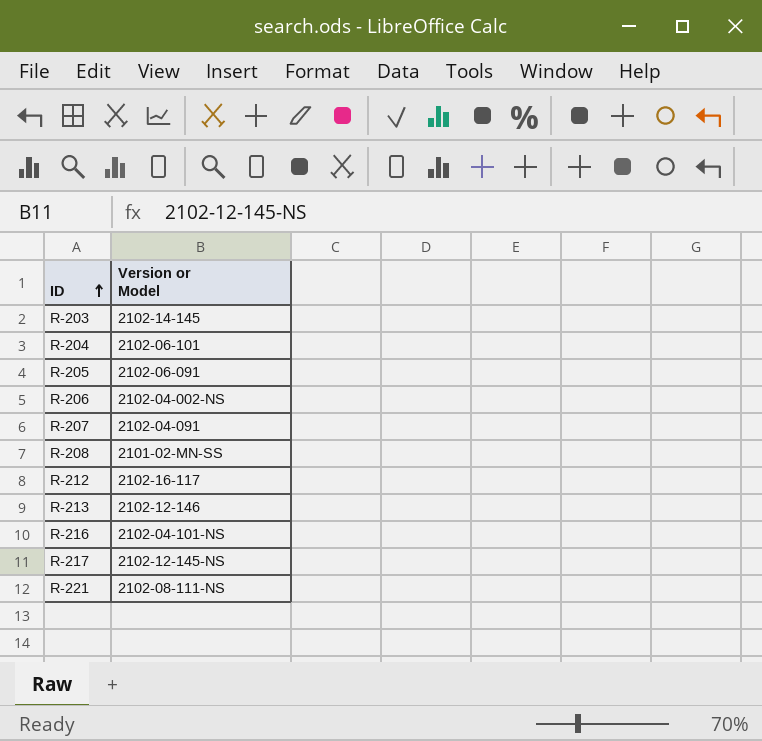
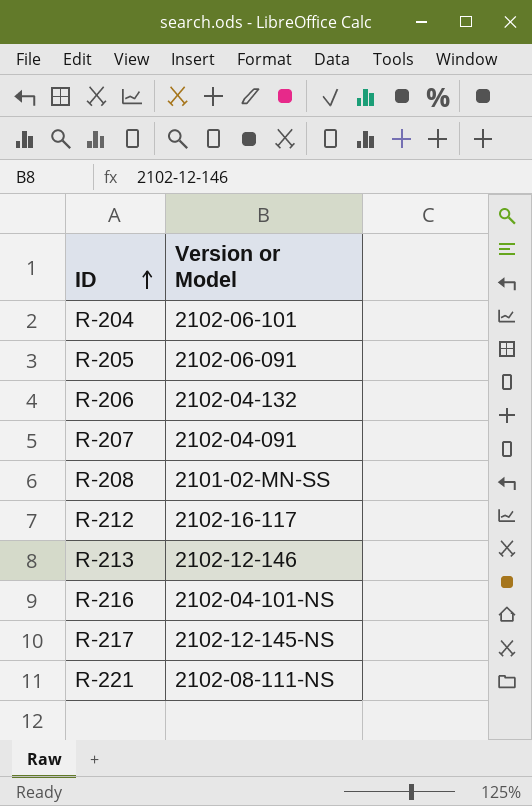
row R-203: 2102-14-145 -> none
R-206 | Version or Model: 2102-04-002-NS -> 2102-04-132

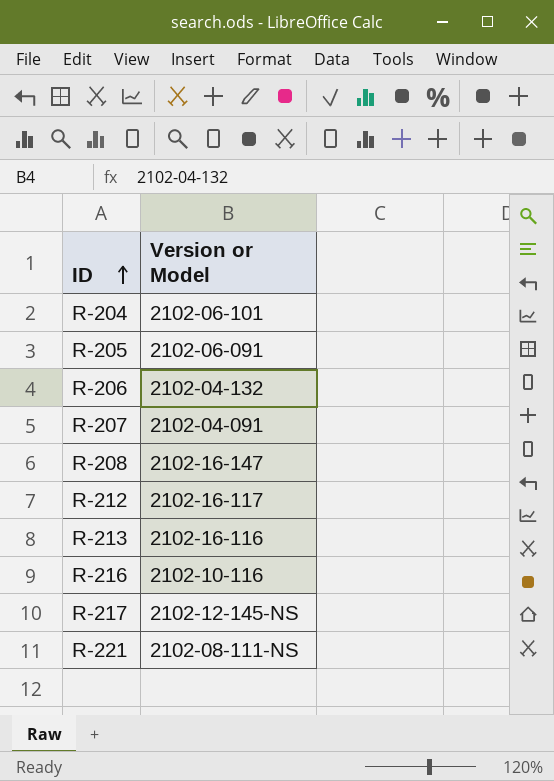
R-208 | Version or Model: 2101-02-MN-SS -> 2102-16-147
R-213 | Version or Model: 2102-12-146 -> 2102-16-116
R-216 | Version or Model: 2102-04-101-NS -> 2102-10-116

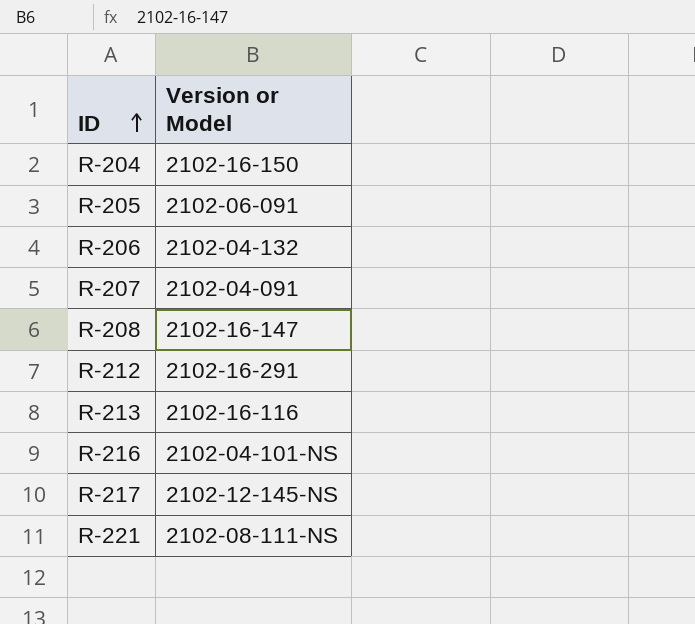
R-204 | Version or Model: 2102-06-101 -> 2102-16-150
R-212 | Version or Model: 2102-16-117 -> 2102-16-291
R-216 | Version or Model: 2102-10-116 -> 2102-04-101-NS

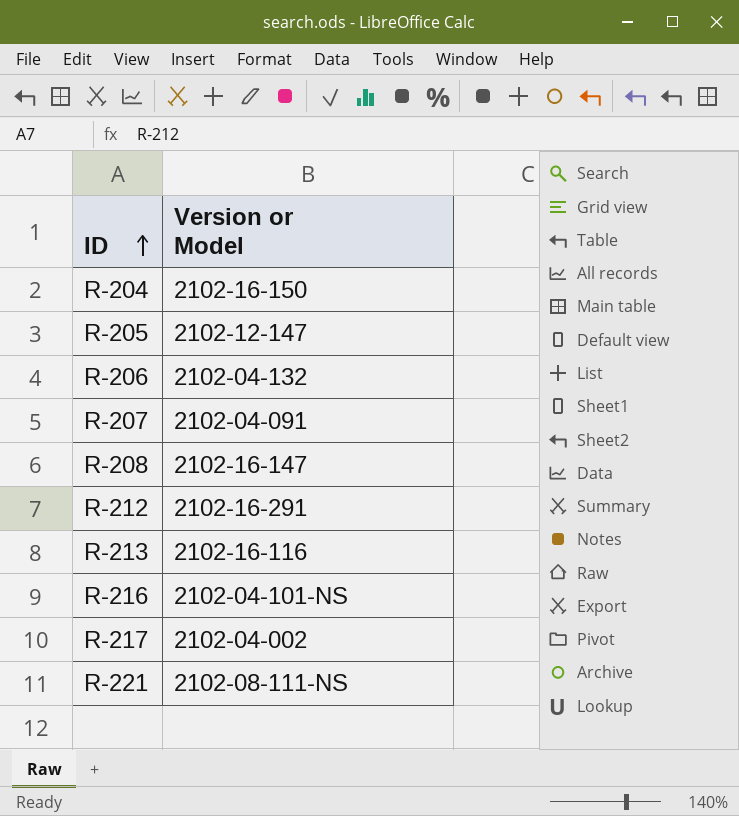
R-205 | Version or Model: 2102-06-091 -> 2102-12-147
R-217 | Version or Model: 2102-12-145-NS -> 2102-04-002

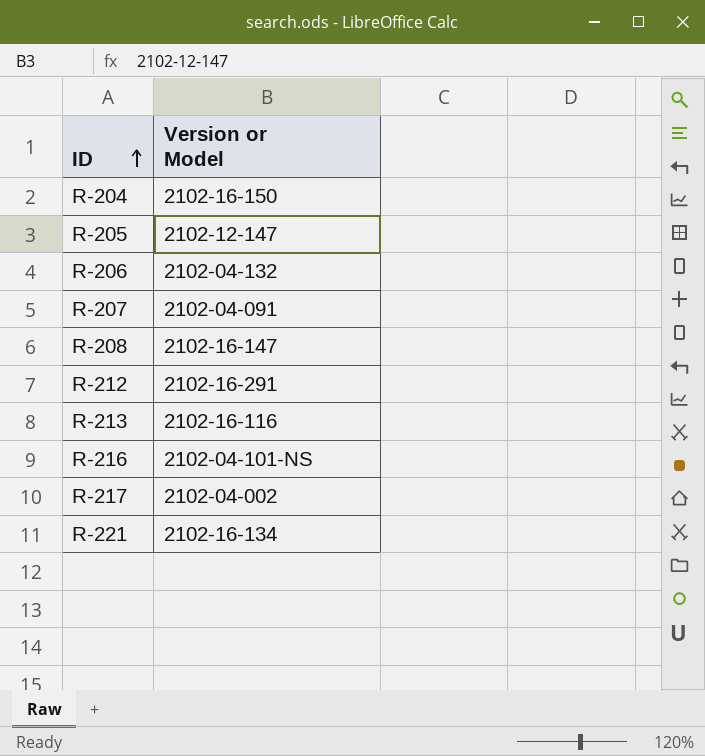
R-221 | Version or Model: 2102-08-111-NS -> 2102-16-134

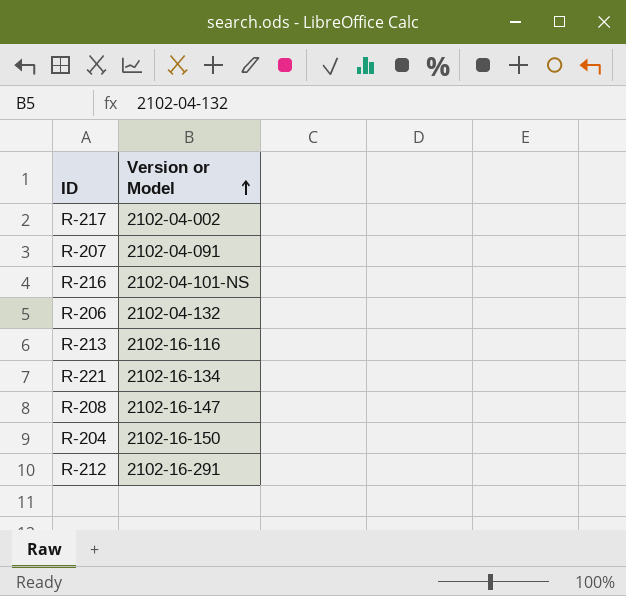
row order: ID ascending -> Version or Model ascending
row R-205: 2102-12-147 -> none

